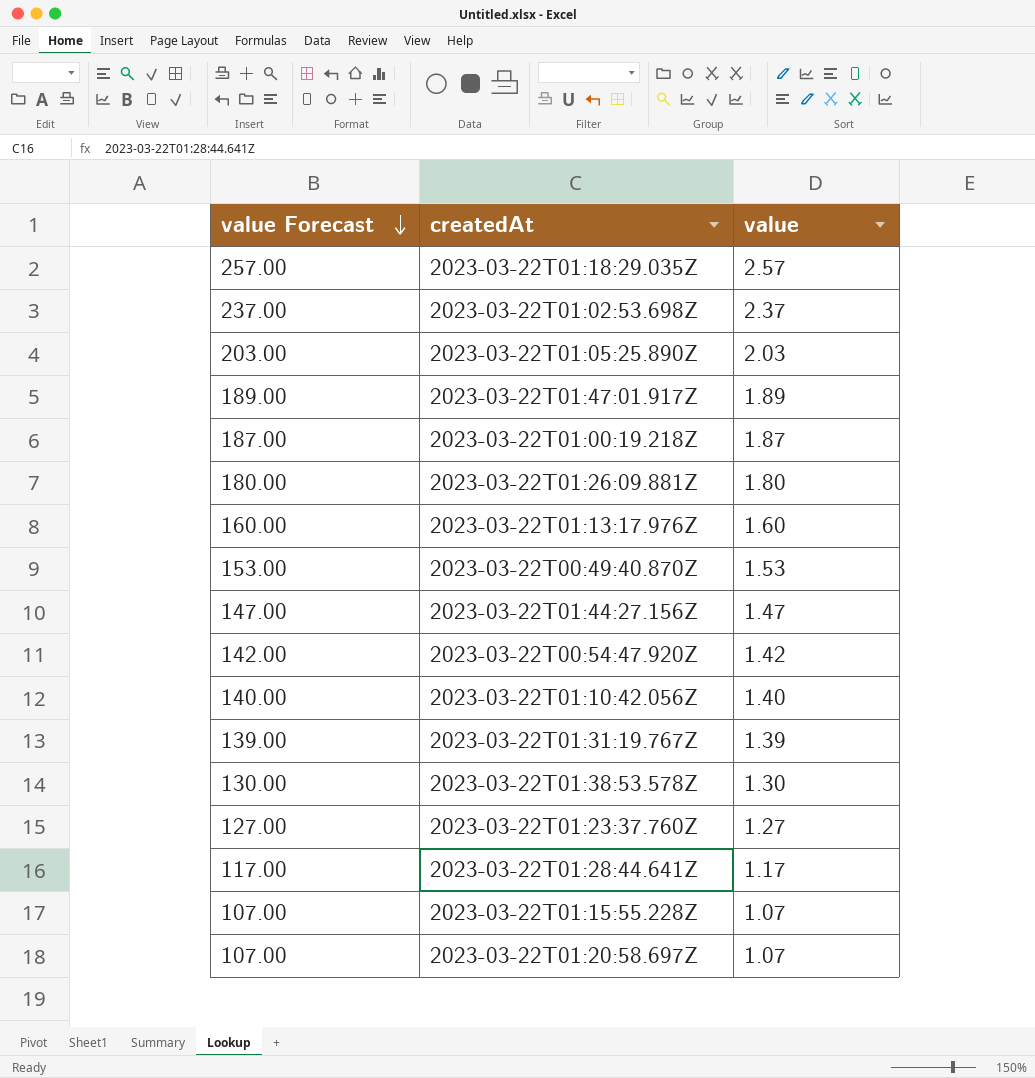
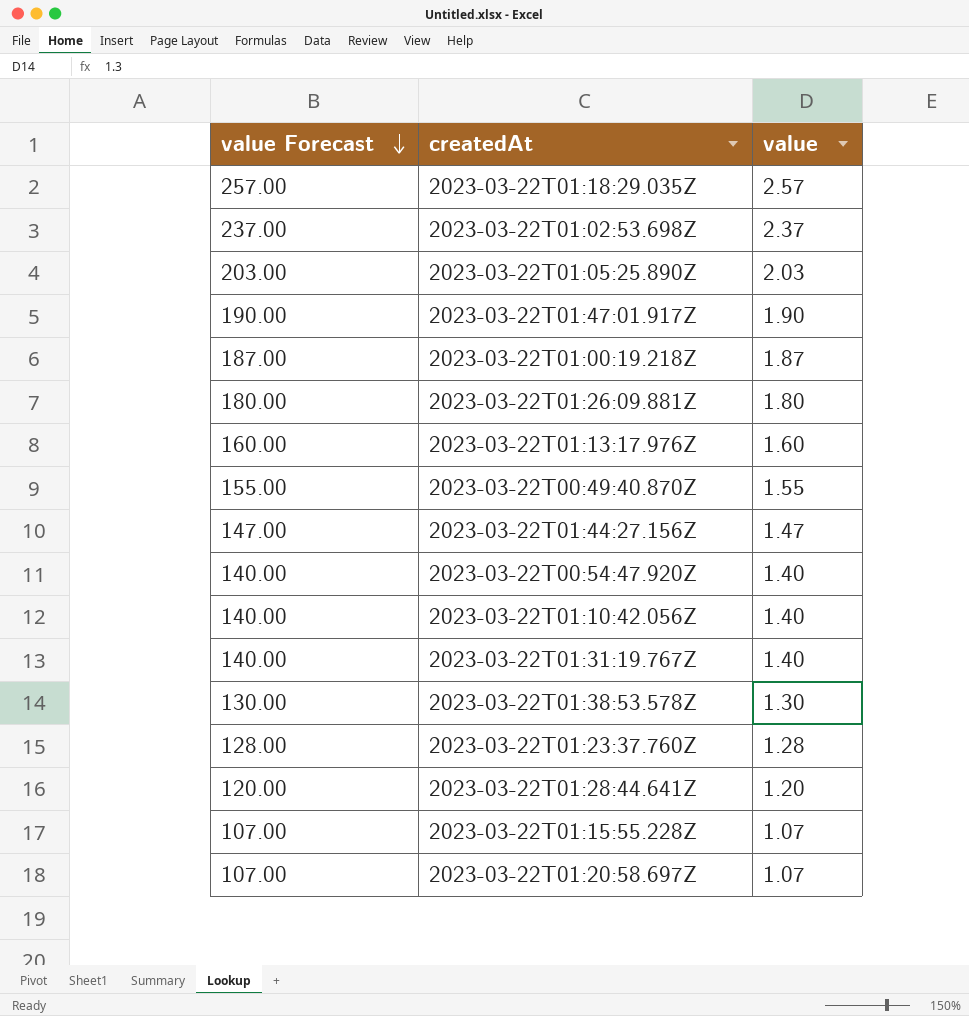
2023-03-22T01:47:01.917Z | value Forecast: 189.00 -> 190.00
2023-03-22T01:47:01.917Z | value: 1.89 -> 1.90
2023-03-22T00:49:40.870Z | value Forecast: 153.00 -> 155.00
2023-03-22T00:49:40.870Z | value: 1.53 -> 1.55
2023-03-22T00:54:47.920Z | value Forecast: 142.00 -> 140.00
2023-03-22T00:54:47.920Z | value: 1.42 -> 1.40
2023-03-22T01:31:19.767Z | value Forecast: 139.00 -> 140.00
2023-03-22T01:31:19.767Z | value: 1.39 -> 1.40
2023-03-22T01:23:37.760Z | value Forecast: 127.00 -> 128.00
2023-03-22T01:23:37.760Z | value: 1.27 -> 1.28
2023-03-22T01:28:44.641Z | value Forecast: 117.00 -> 120.00
2023-03-22T01:28:44.641Z | value: 1.17 -> 1.20

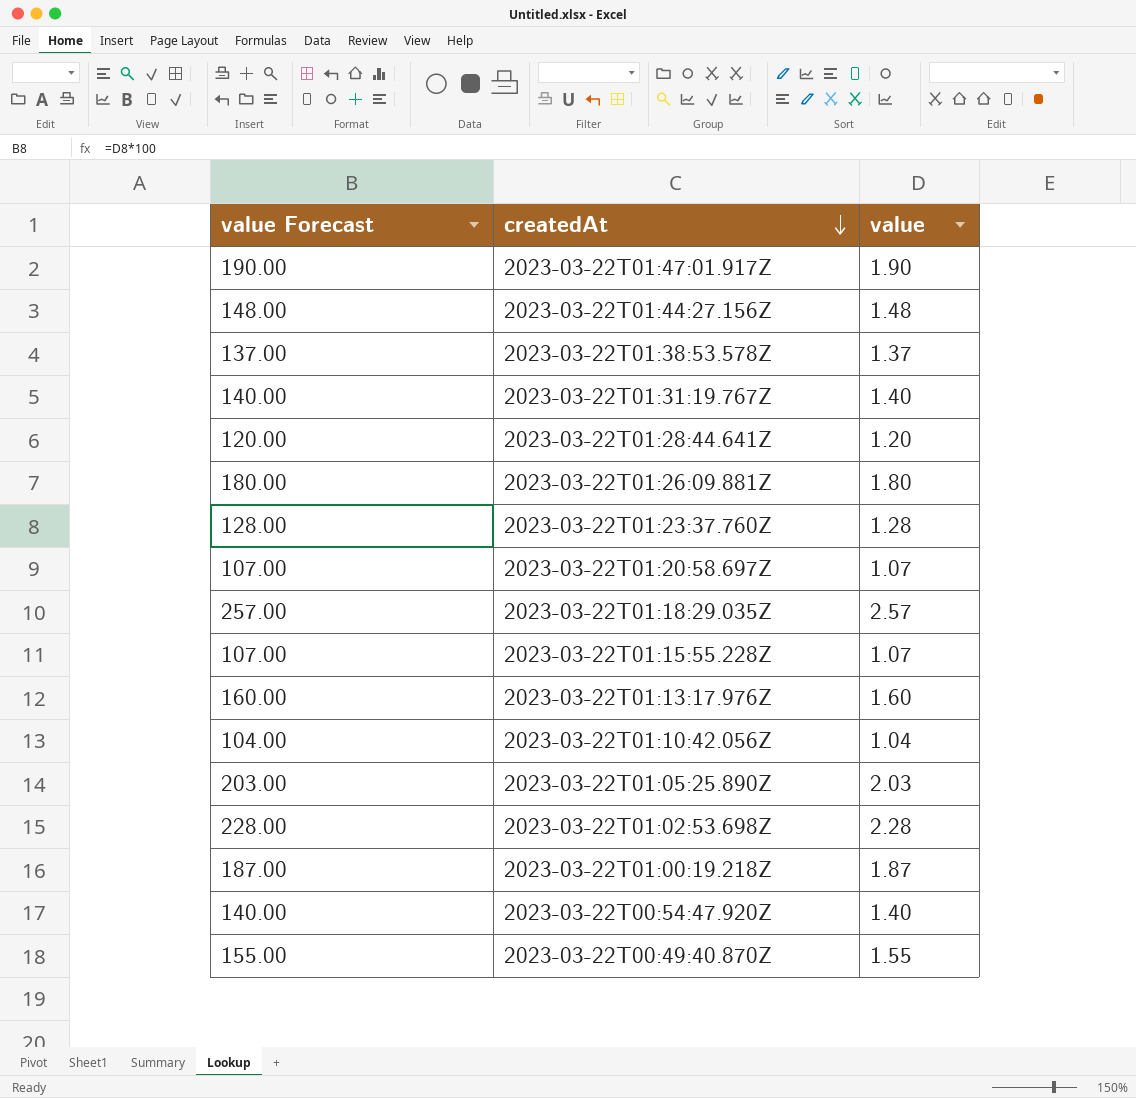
row order: value Forecast descending -> createdAt descending
2023-03-22T01:44:27.156Z | value Forecast: 147.00 -> 148.00
2023-03-22T01:44:27.156Z | value: 1.47 -> 1.48
2023-03-22T01:38:53.578Z | value Forecast: 130.00 -> 137.00
2023-03-22T01:38:53.578Z | value: 1.30 -> 1.37
2023-03-22T01:10:42.056Z | value Forecast: 140.00 -> 104.00
2023-03-22T01:10:42.056Z | value: 1.40 -> 1.04
2023-03-22T01:02:53.698Z | value Forecast: 237.00 -> 228.00
2023-03-22T01:02:53.698Z | value: 2.37 -> 2.28

